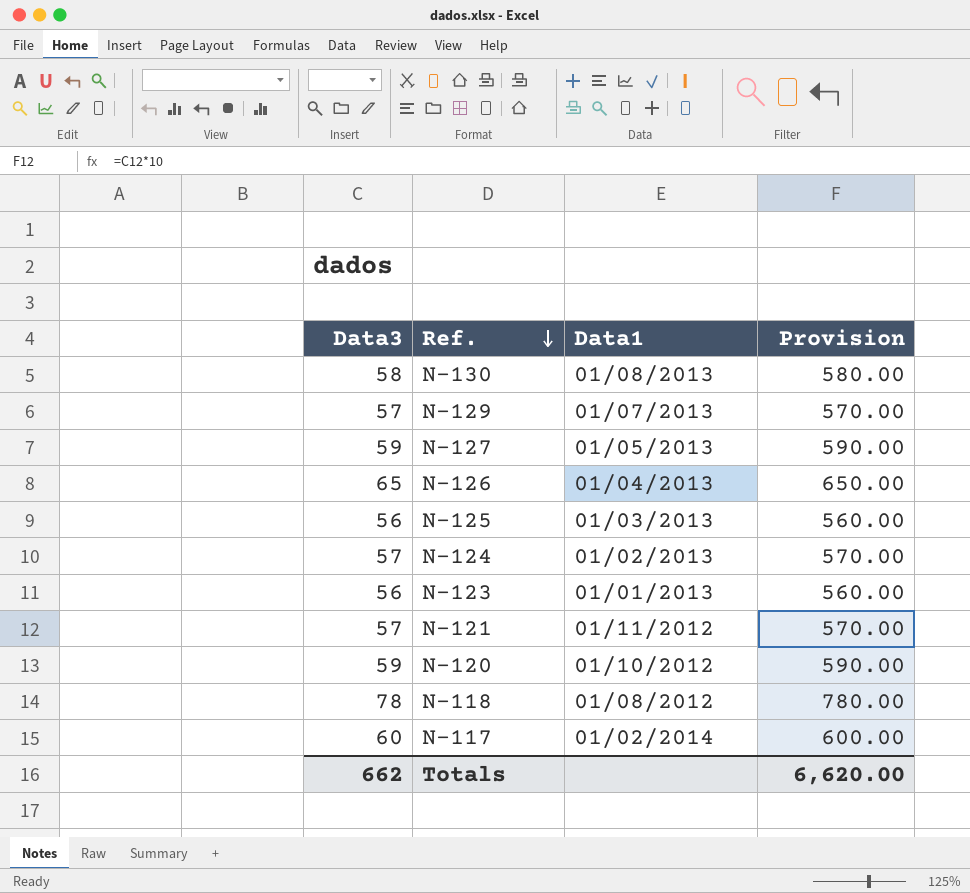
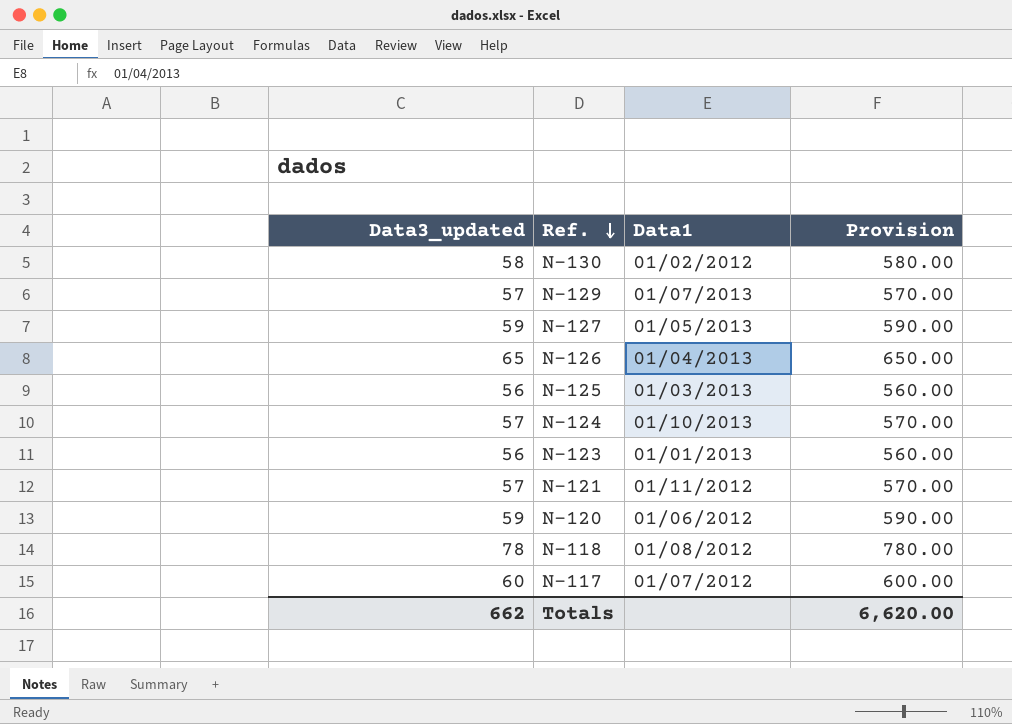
column name: Data3 -> Data3_updated
N-130 | Data1: 01/08/2013 -> 01/02/2012
N-124 | Data1: 01/02/2013 -> 01/10/2013
N-120 | Data1: 01/10/2012 -> 01/06/2012
N-117 | Data1: 01/02/2014 -> 01/07/2012

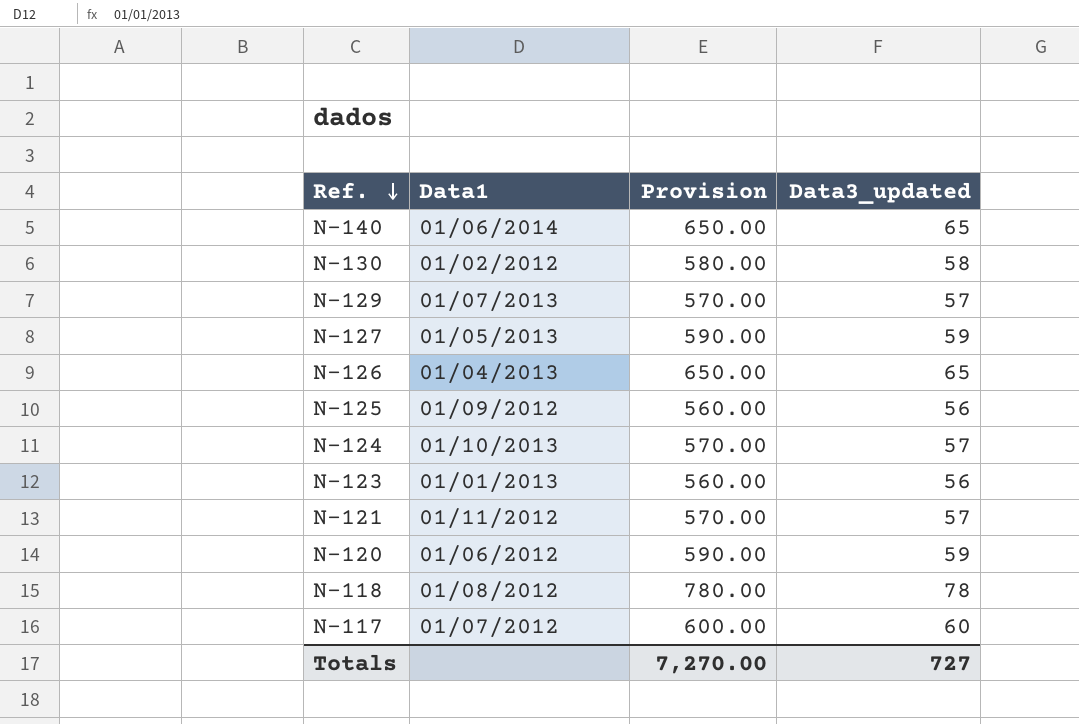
column Data3_updated | position: 1 -> 4
row N-140: none -> 01/06/2014 | 650.00 | 65
N-125 | Data1: 01/03/2013 -> 01/09/2012
Totals | Provision: 6,620.00 -> 7,270.00
Totals | Data3_updated: 662 -> 727

